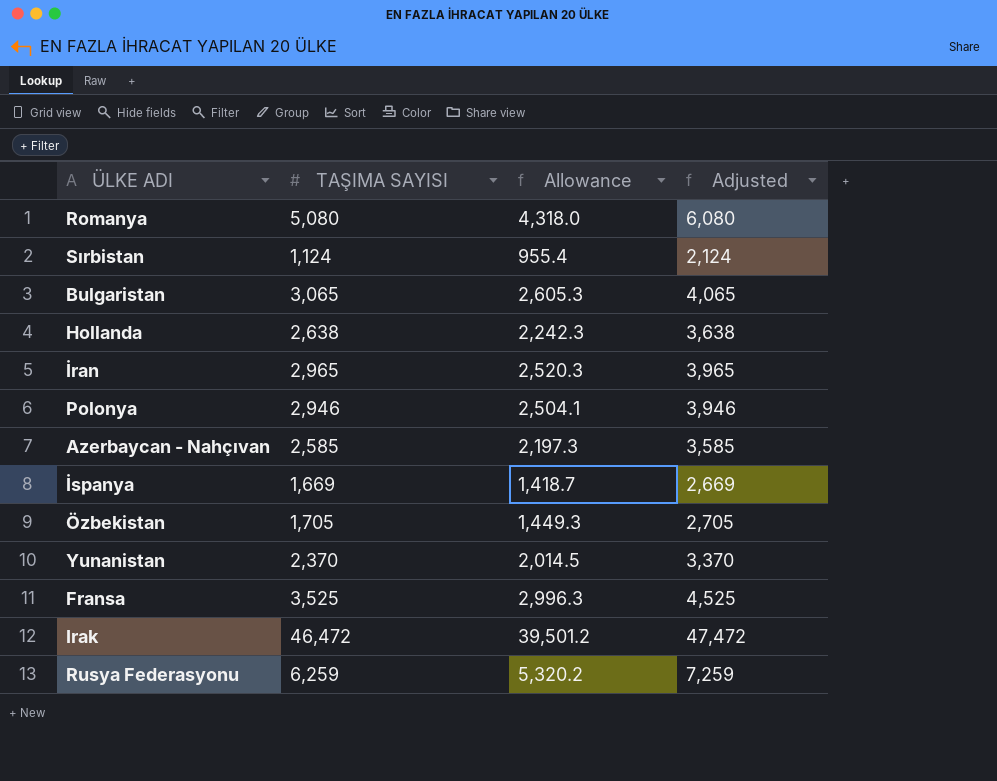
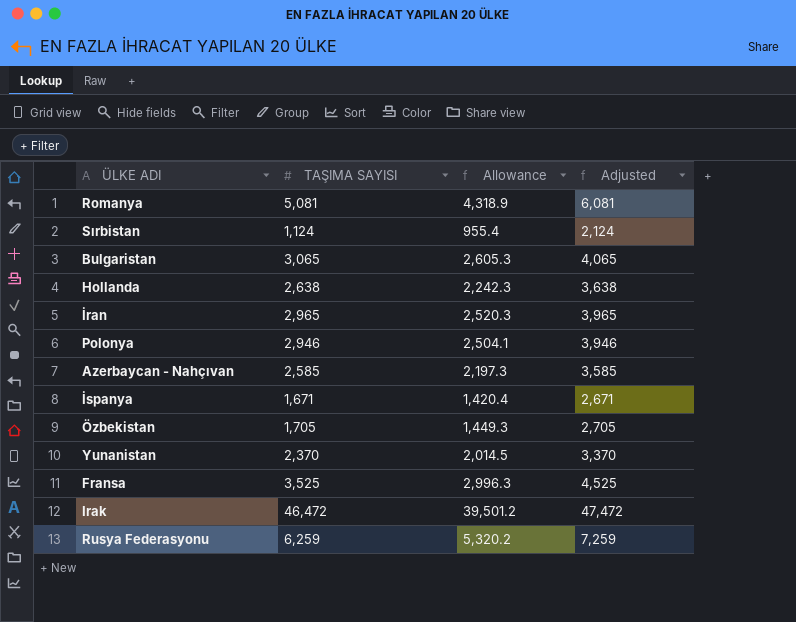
Romanya | TAŞIMA SAYISI: 5,080 -> 5,081
Romanya | Allowance: 4,318.0 -> 4,318.9
Romanya | Adjusted: 6,080 -> 6,081
İspanya | TAŞIMA SAYISI: 1,669 -> 1,671
İspanya | Allowance: 1,418.7 -> 1,420.4
İspanya | Adjusted: 2,669 -> 2,671

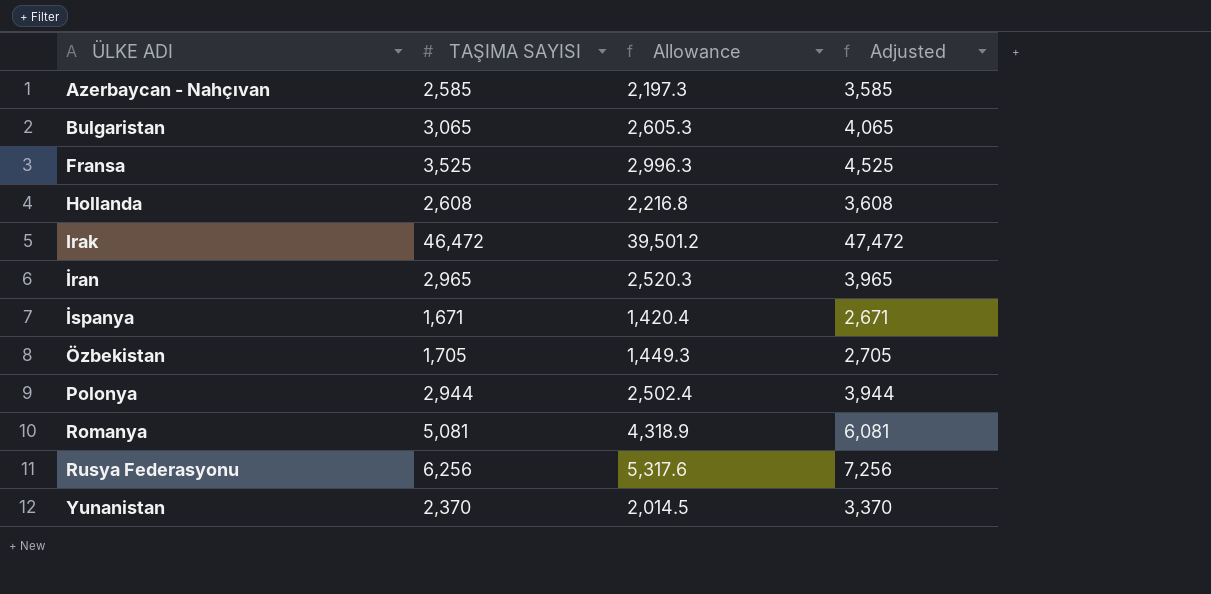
row order: none -> ÜLKE ADI ascending
row Sırbistan: 1,124 | 955.4 | 2,124 -> none
Hollanda | TAŞIMA SAYISI: 2,638 -> 2,608
Hollanda | Allowance: 2,242.3 -> 2,216.8
Hollanda | Adjusted: 3,638 -> 3,608
Polonya | TAŞIMA SAYISI: 2,946 -> 2,944
Polonya | Allowance: 2,504.1 -> 2,502.4
Polonya | Adjusted: 3,946 -> 3,944
Rusya Federasyonu | TAŞIMA SAYISI: 6,259 -> 6,256
Rusya Federasyonu | Allowance: 5,320.2 -> 5,317.6
Rusya Federasyonu | Adjusted: 7,259 -> 7,256

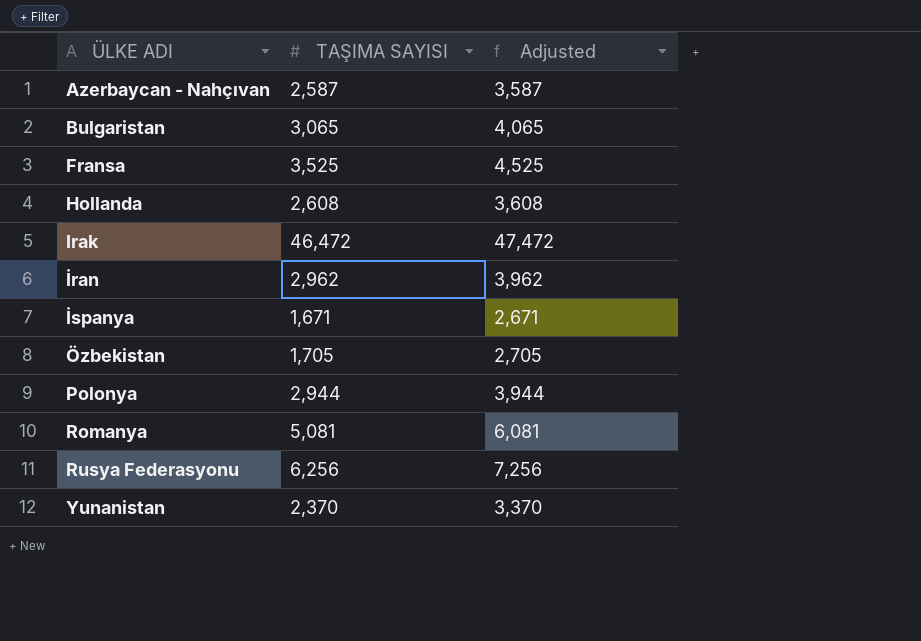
column Allowance | formula: [TAŞIMA SAYISI] * 0.85 -> none
Azerbaycan - Nahçıvan | TAŞIMA SAYISI: 2,585 -> 2,587
Azerbaycan - Nahçıvan | Adjusted: 3,585 -> 3,587
İran | TAŞIMA SAYISI: 2,965 -> 2,962
İran | Adjusted: 3,965 -> 3,962

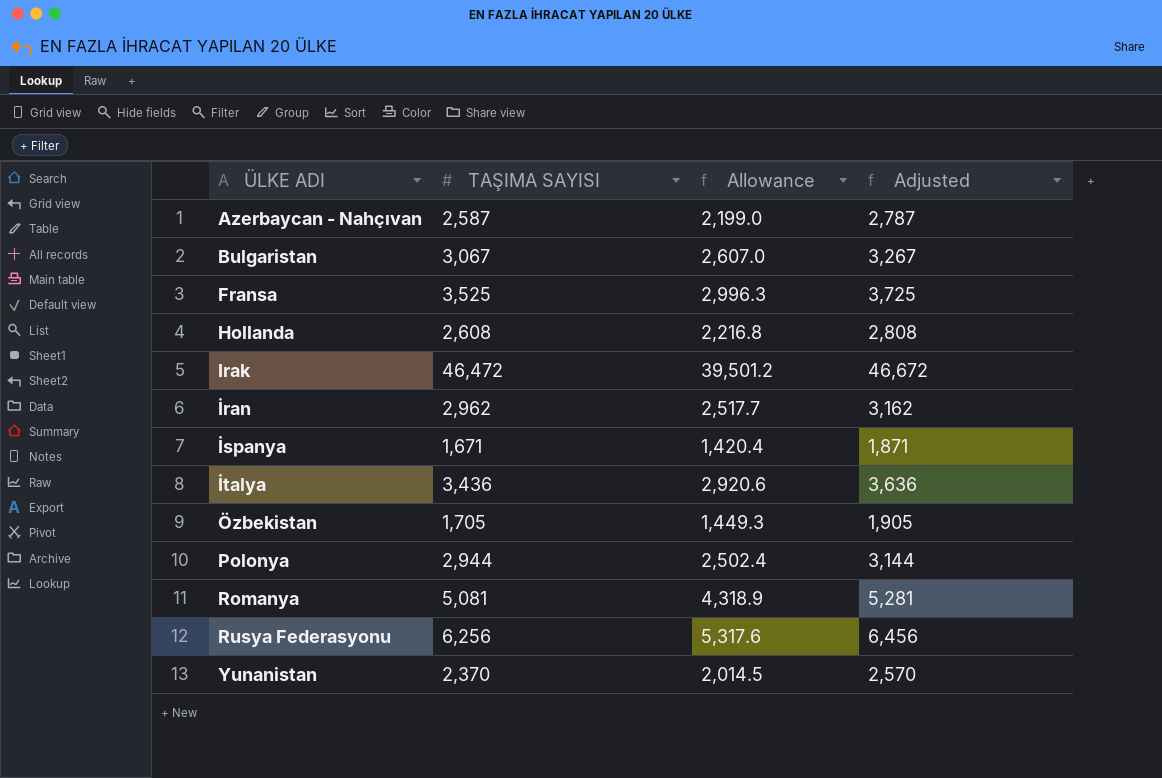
column Allowance | formula: none -> [TAŞIMA SAYISI] * 0.85
column Adjusted | formula: [TAŞIMA SAYISI] + 1000 -> [TAŞIMA SAYISI] + 200
Bulgaristan | TAŞIMA SAYISI: 3,065 -> 3,067
row İtalya: none -> 3,436 | 2,920.6 | 3,636

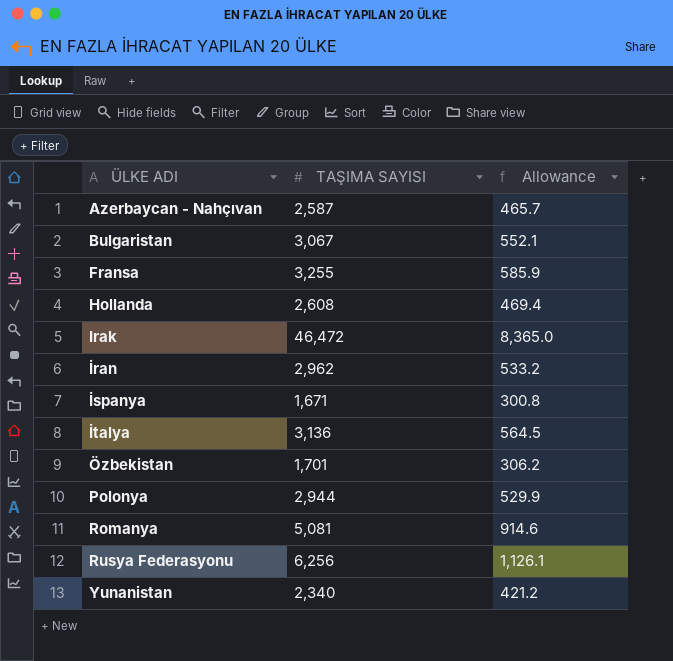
column Adjusted | formula: [TAŞIMA SAYISI] + 200 -> none
column Allowance | formula: [TAŞIMA SAYISI] * 0.85 -> [TAŞIMA SAYISI] * 0.18
Fransa | TAŞIMA SAYISI: 3,525 -> 3,255
İtalya | TAŞIMA SAYISI: 3,436 -> 3,136
Özbekistan | TAŞIMA SAYISI: 1,705 -> 1,701
Yunanistan | TAŞIMA SAYISI: 2,370 -> 2,340

